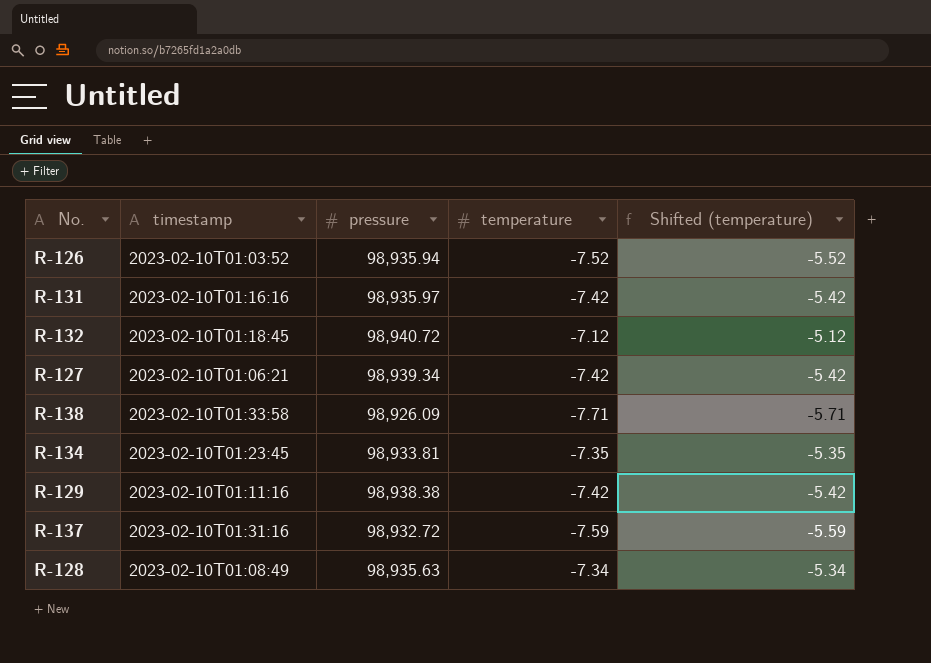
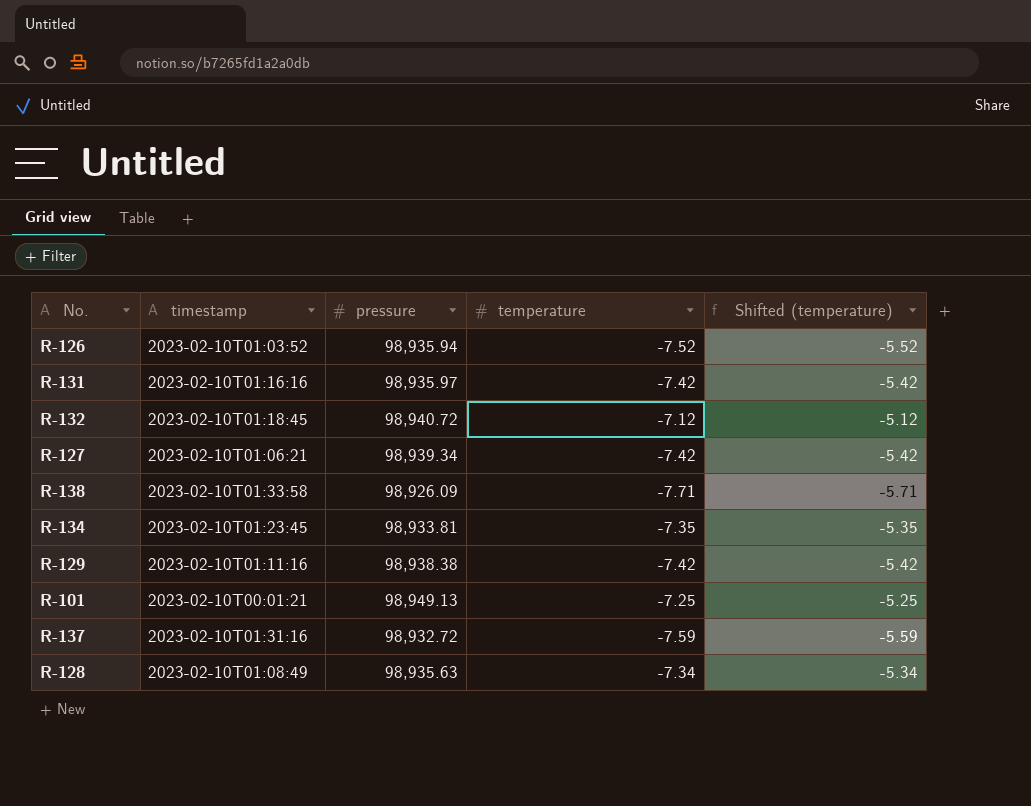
row R-101: none -> 2023-02-10T00:01:21 | 98,949.13 | -7.25 | -5.25

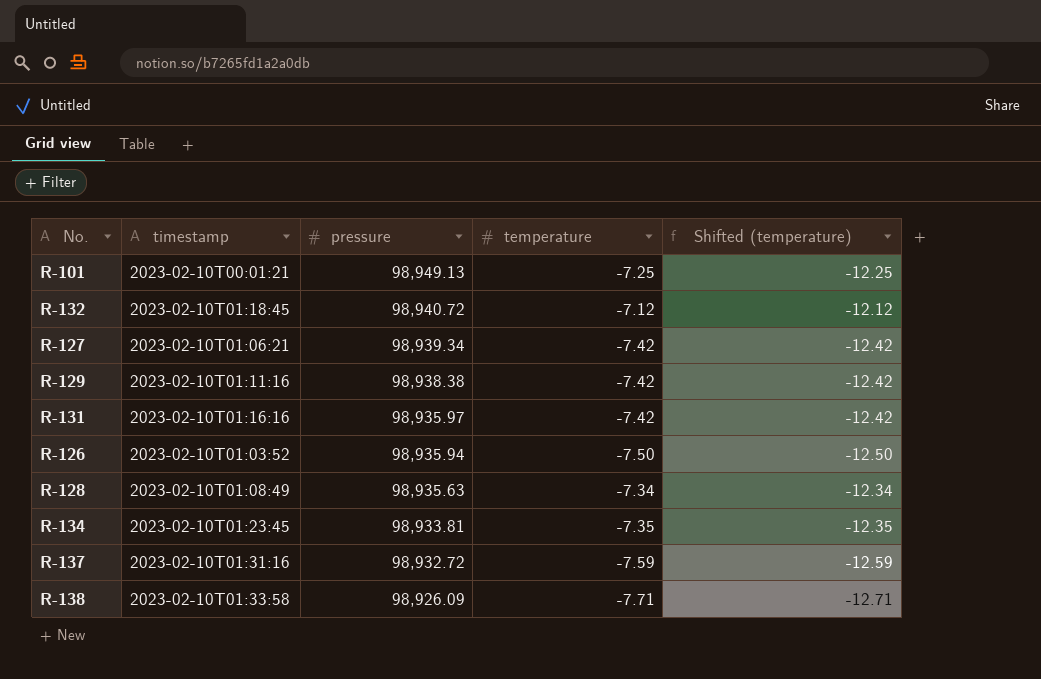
row order: none -> pressure descending
column Shifted (temperature) | formula: [temperature] + 2 -> [temperature] - 5
R-126 | temperature: -7.52 -> -7.50

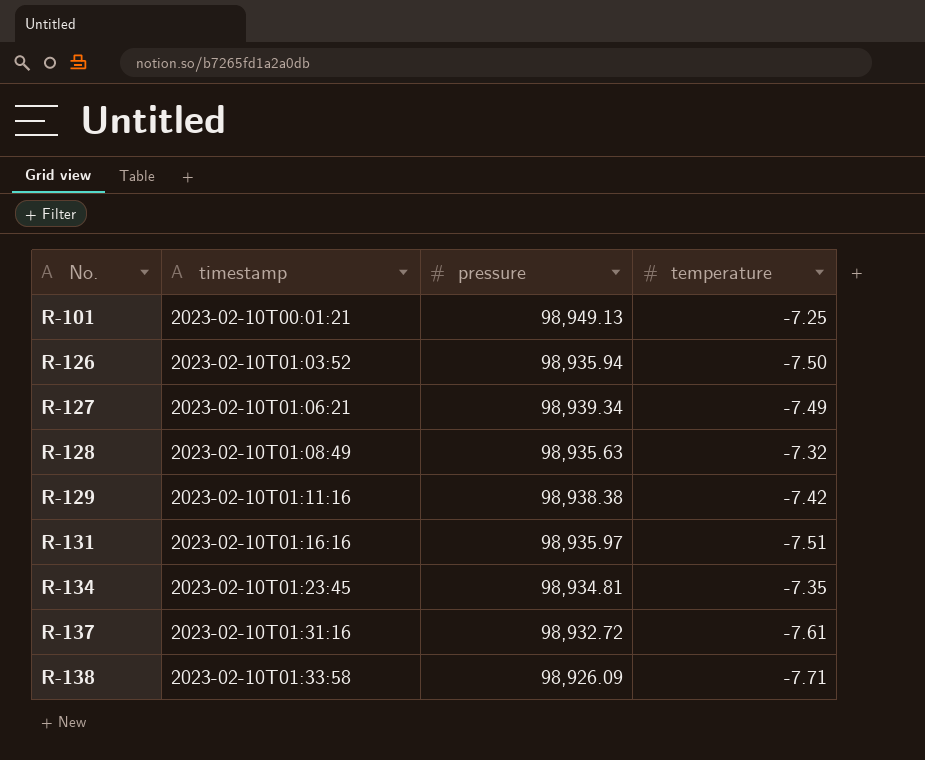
row order: pressure descending -> No. ascending
column Shifted (temperature) | formula: [temperature] - 5 -> none
row R-132: 2023-02-10T01:18:45 | 98,940.72 | -7.12 | -12.12 -> none
R-127 | temperature: -7.42 -> -7.49
R-128 | temperature: -7.34 -> -7.32
R-131 | temperature: -7.42 -> -7.51
R-134 | pressure: 98,933.81 -> 98,934.81
R-137 | temperature: -7.59 -> -7.61

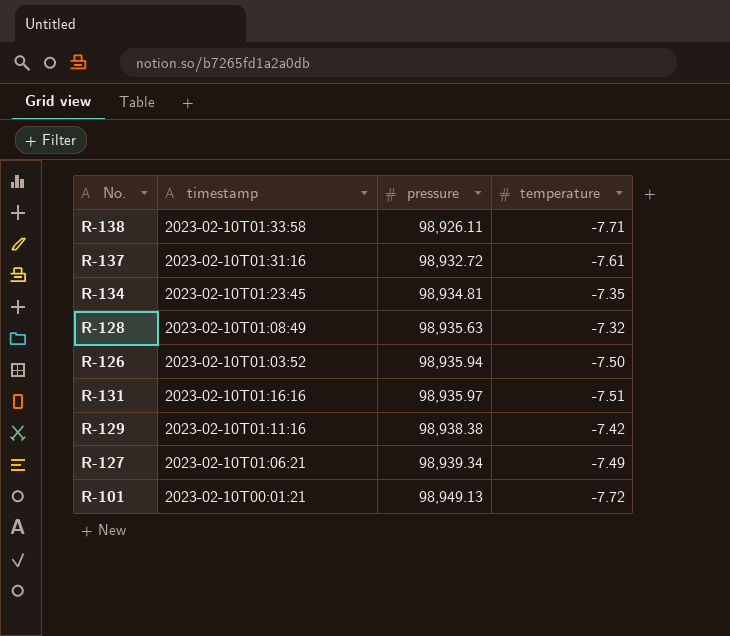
row order: No. ascending -> pressure ascending
R-138 | pressure: 98,926.09 -> 98,926.11
R-101 | temperature: -7.25 -> -7.72

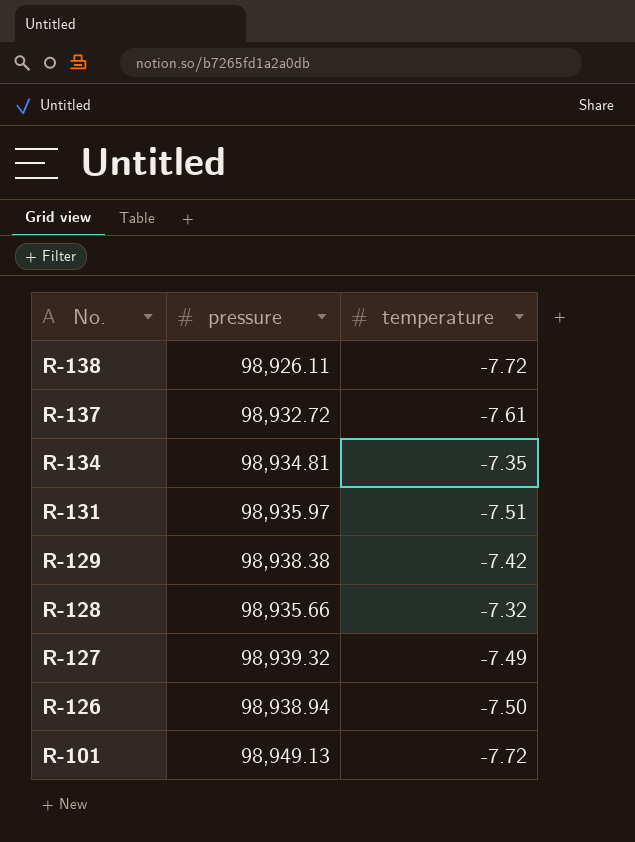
row order: pressure ascending -> No. descending
column timestamp | position: 2 -> none
R-138 | temperature: -7.71 -> -7.72
R-128 | pressure: 98,935.63 -> 98,935.66
R-127 | pressure: 98,939.34 -> 98,939.32
R-126 | pressure: 98,935.94 -> 98,938.94

